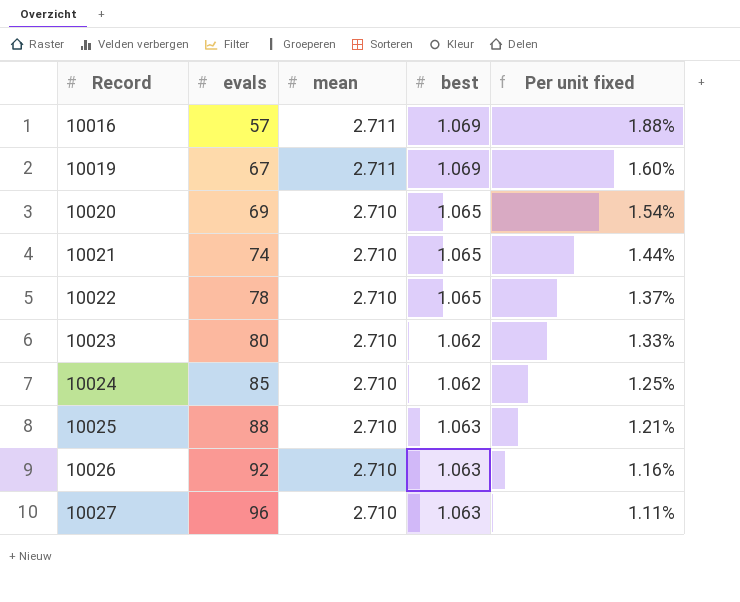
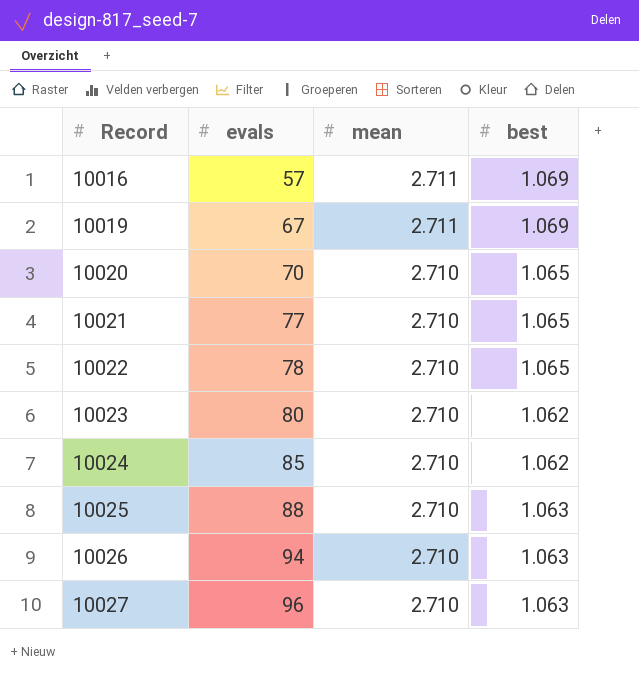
column Per unit fixed | formula: [best] / [evals] -> none
10020 | evals: 69 -> 70
10021 | evals: 74 -> 77
10026 | evals: 92 -> 94

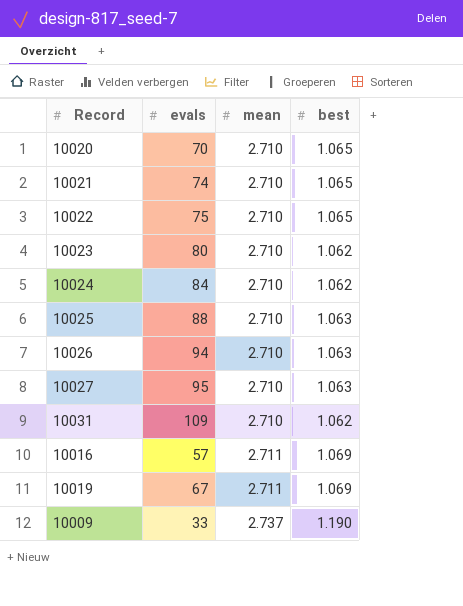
row order: Record ascending -> mean ascending
10021 | evals: 77 -> 74
10022 | evals: 78 -> 75
10024 | evals: 85 -> 84
10027 | evals: 96 -> 95
row 10031: none -> 109 | 2.710 | 1.062
row 10009: none -> 33 | 2.737 | 1.190

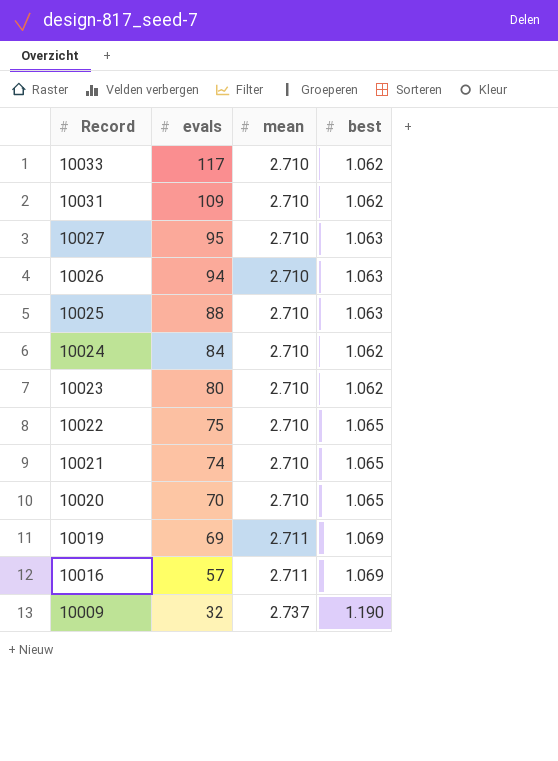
row order: mean ascending -> Record descending
row 10033: none -> 117 | 2.710 | 1.062
10019 | evals: 67 -> 69
10009 | evals: 33 -> 32

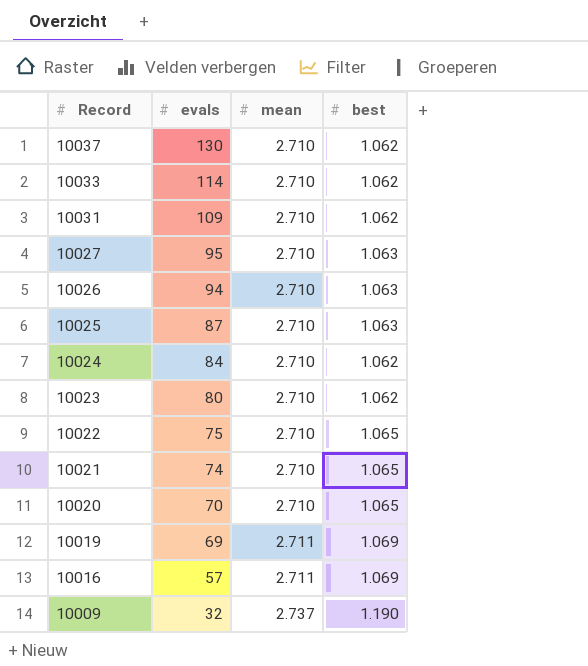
row 10037: none -> 130 | 2.710 | 1.062
10033 | evals: 117 -> 114
10025 | evals: 88 -> 87

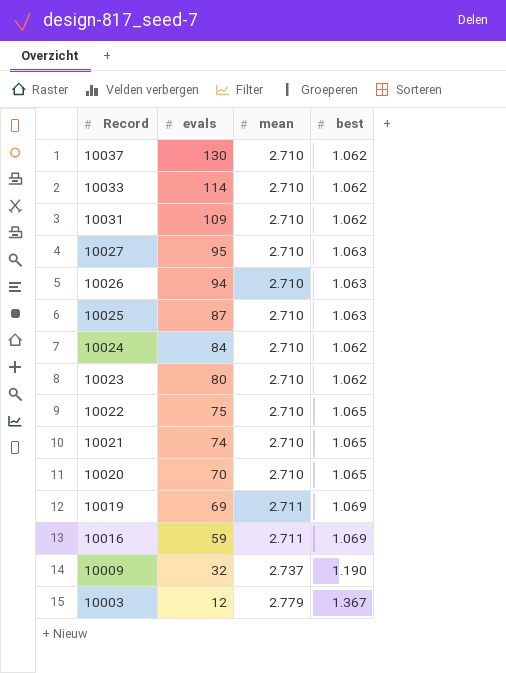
10016 | evals: 57 -> 59
row 10003: none -> 12 | 2.779 | 1.367

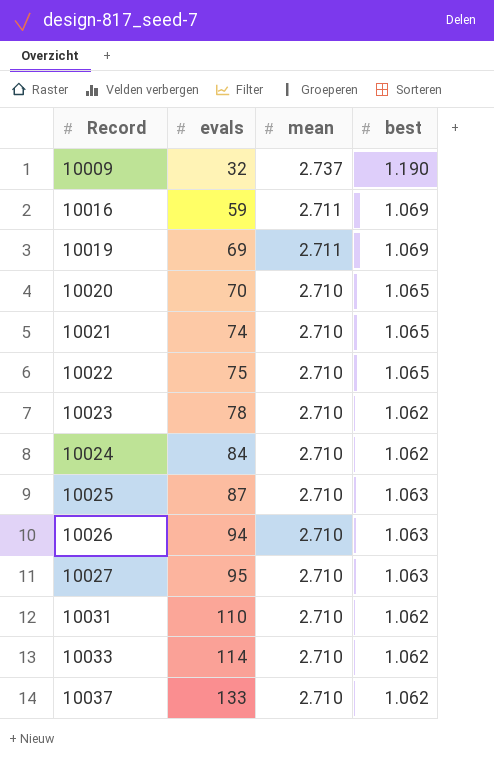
row order: Record descending -> Record ascending
row 10003: 12 | 2.779 | 1.367 -> none
10023 | evals: 80 -> 78
10031 | evals: 109 -> 110
10037 | evals: 130 -> 133

